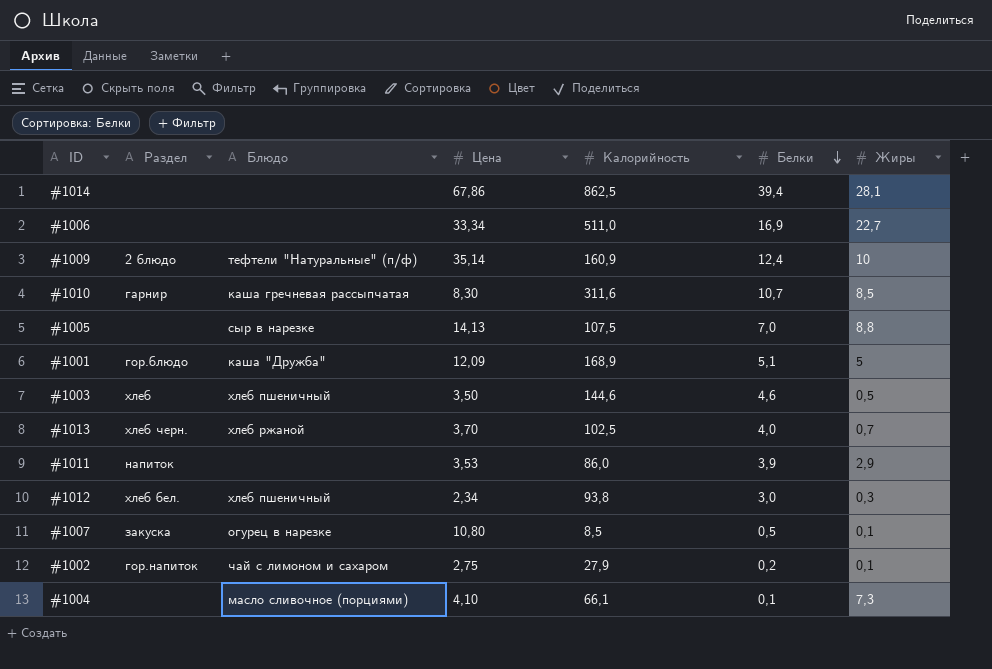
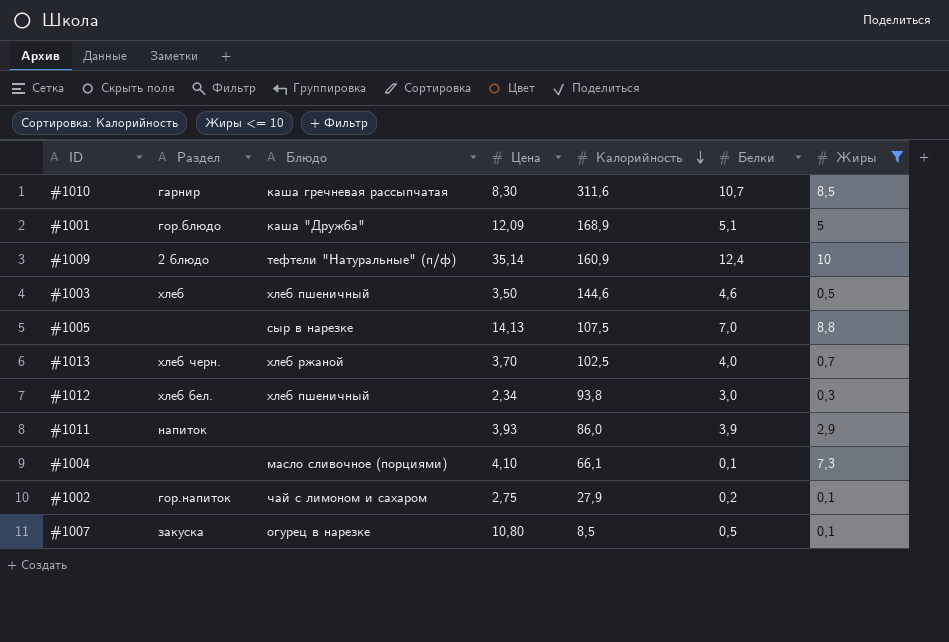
filter: none -> Жиры <= 10
row order: Белки descending -> Калорийность descending
#1011 | Цена: 3,53 -> 3,93

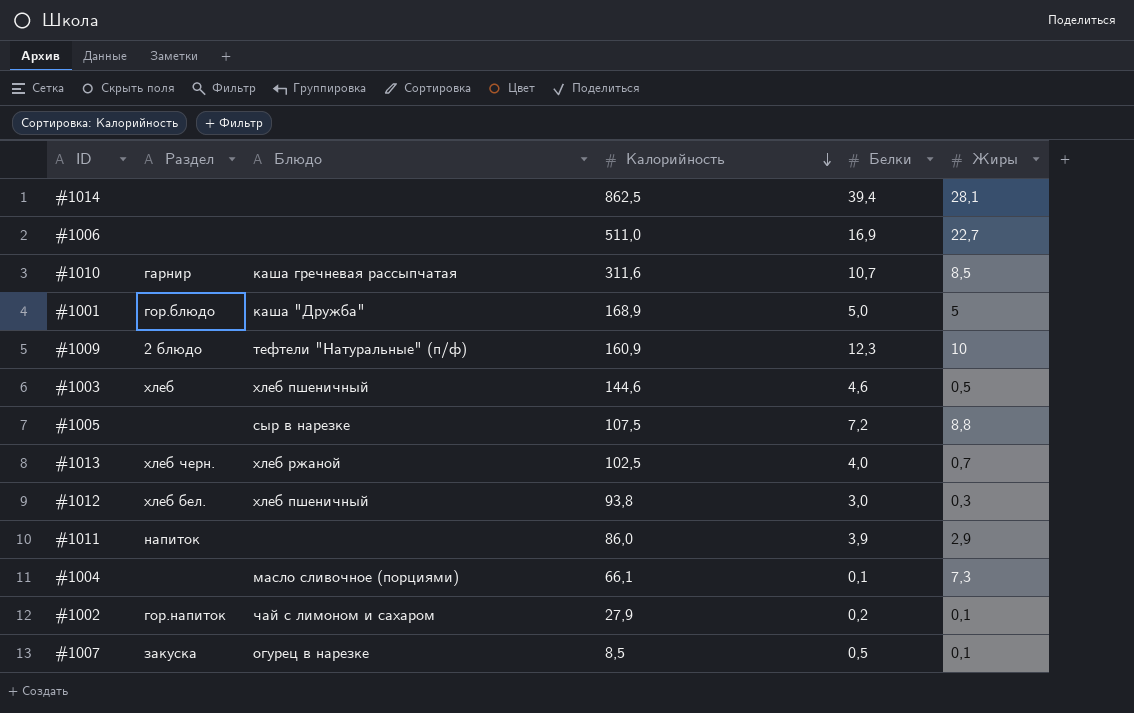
filter: Жиры <= 10 -> none
column Цена | position: 4 -> none
#1001 | Белки: 5,1 -> 5,0
#1009 | Белки: 12,4 -> 12,3
#1005 | Белки: 7,0 -> 7,2

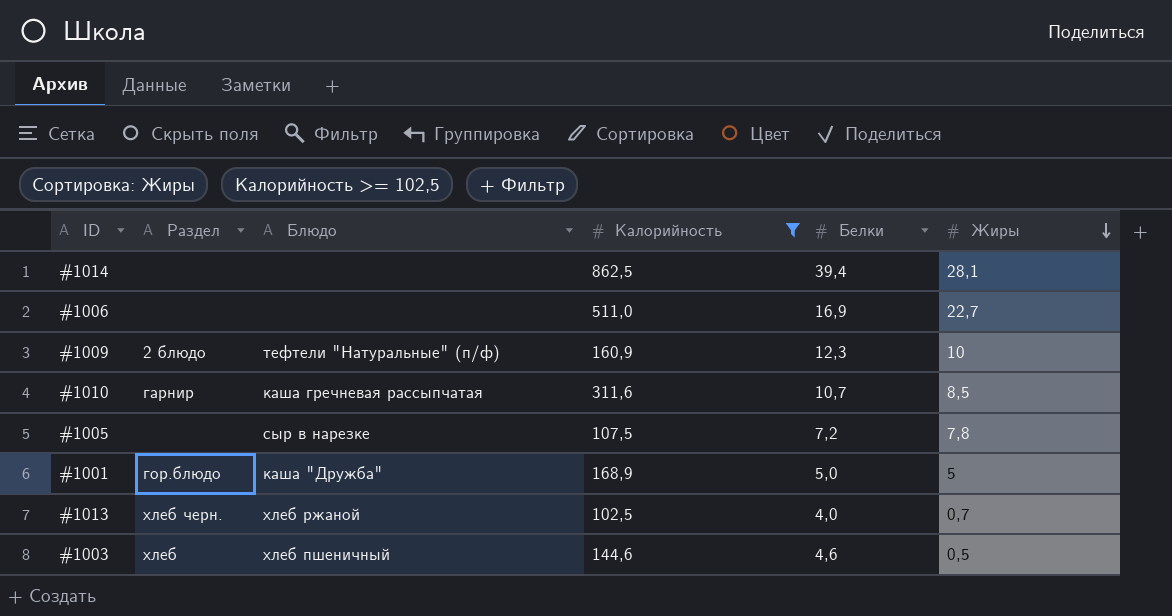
filter: none -> Калорийность >= 102,5
row order: Калорийность descending -> Жиры descending
#1005 | Жиры: 8,8 -> 7,8

